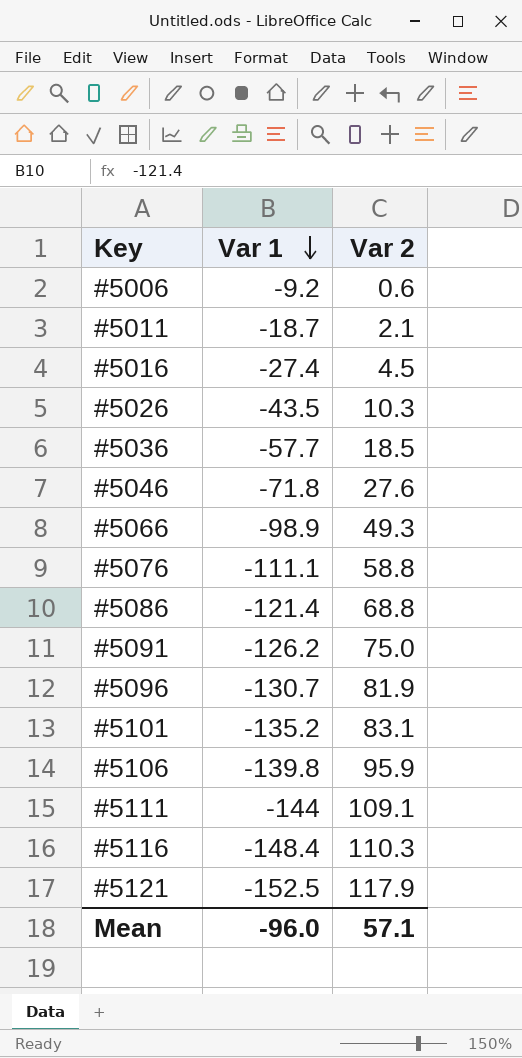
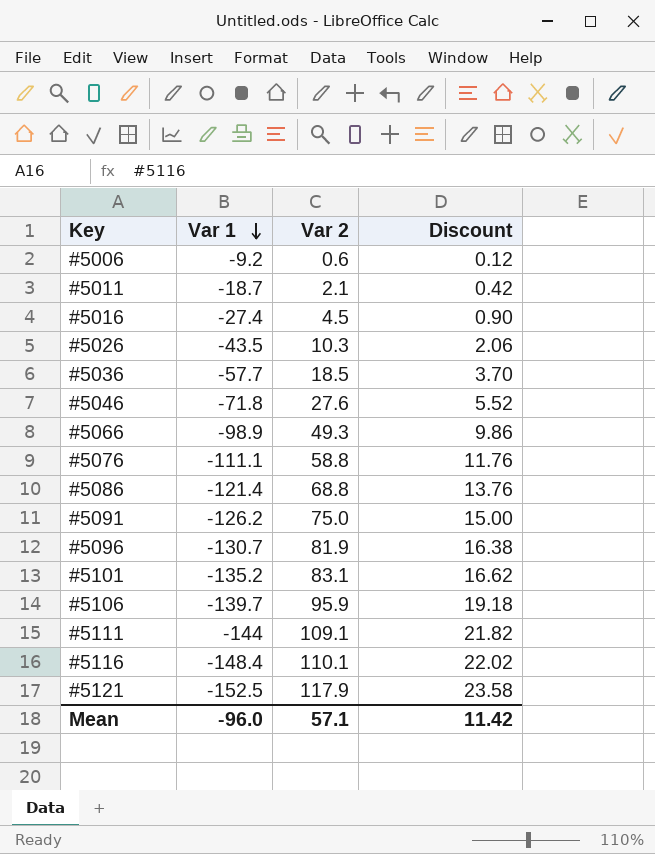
column Discount | formula: none -> [Var 2] * 0.2
#5106 | Var 1: -139.8 -> -139.7
#5116 | Var 2: 110.3 -> 110.1

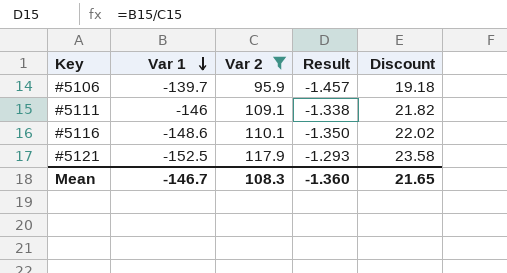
filter: none -> Var 2 >= 95.9
column Result | formula: none -> [Var 1] / [Var 2]
#5111 | Var 1: -144 -> -146
#5116 | Var 1: -148.4 -> -148.6
Mean | Var 1: -96.0 -> -146.7
Mean | Var 2: 57.1 -> 108.3
Mean | Discount: 11.42 -> 21.65

